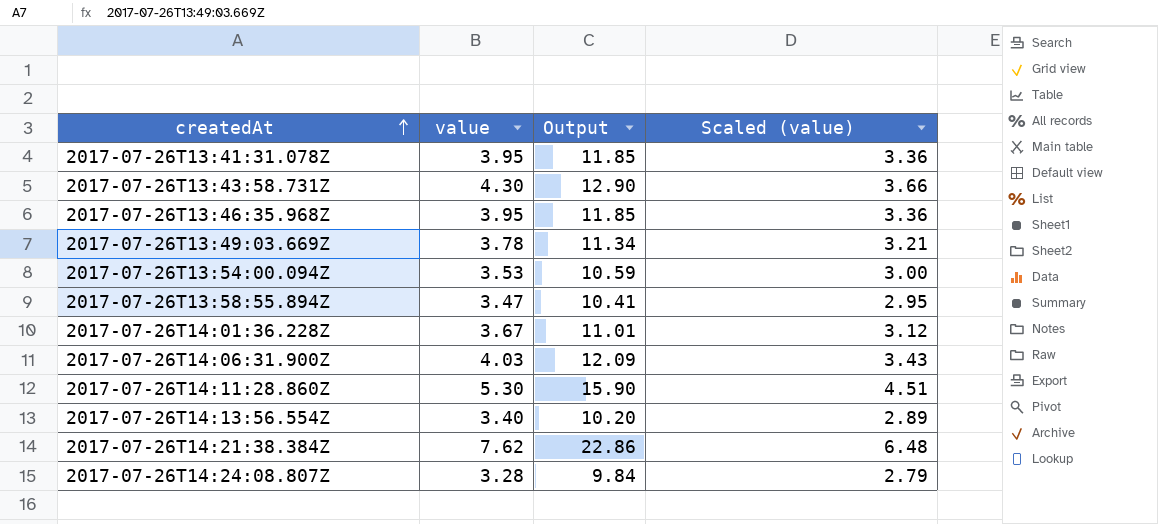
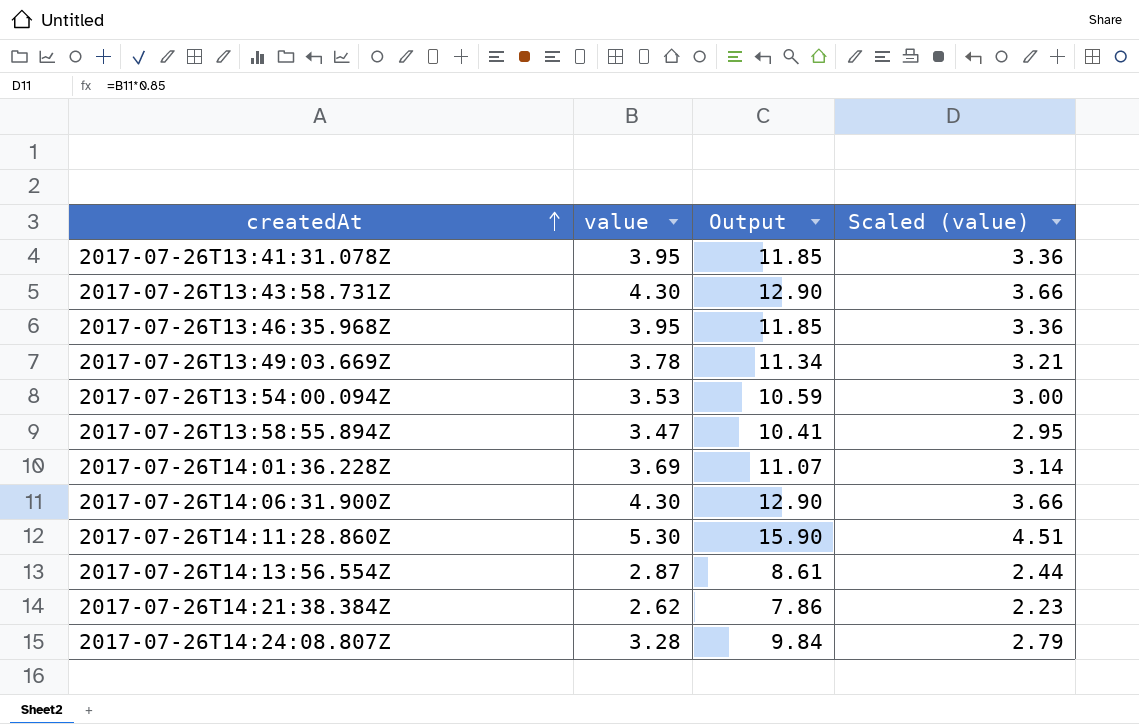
2017-07-26T14:01:36.228Z | value: 3.67 -> 3.69
2017-07-26T14:01:36.228Z | Output: 11.01 -> 11.07
2017-07-26T14:01:36.228Z | Scaled (value): 3.12 -> 3.14
2017-07-26T14:06:31.900Z | value: 4.03 -> 4.30
2017-07-26T14:06:31.900Z | Output: 12.09 -> 12.90
2017-07-26T14:06:31.900Z | Scaled (value): 3.43 -> 3.66
2017-07-26T14:13:56.554Z | value: 3.40 -> 2.87
2017-07-26T14:13:56.554Z | Output: 10.20 -> 8.61
2017-07-26T14:13:56.554Z | Scaled (value): 2.89 -> 2.44
2017-07-26T14:21:38.384Z | value: 7.62 -> 2.62
2017-07-26T14:21:38.384Z | Output: 22.86 -> 7.86
2017-07-26T14:21:38.384Z | Scaled (value): 6.48 -> 2.23

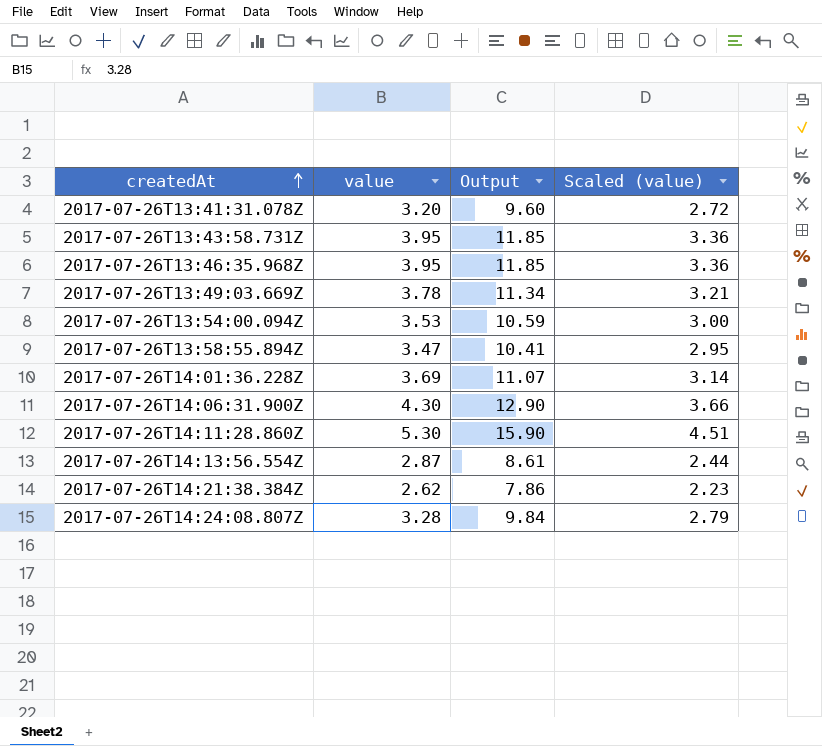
2017-07-26T13:41:31.078Z | value: 3.95 -> 3.20
2017-07-26T13:41:31.078Z | Output: 11.85 -> 9.60
2017-07-26T13:41:31.078Z | Scaled (value): 3.36 -> 2.72
2017-07-26T13:43:58.731Z | value: 4.30 -> 3.95
2017-07-26T13:43:58.731Z | Output: 12.90 -> 11.85
2017-07-26T13:43:58.731Z | Scaled (value): 3.66 -> 3.36

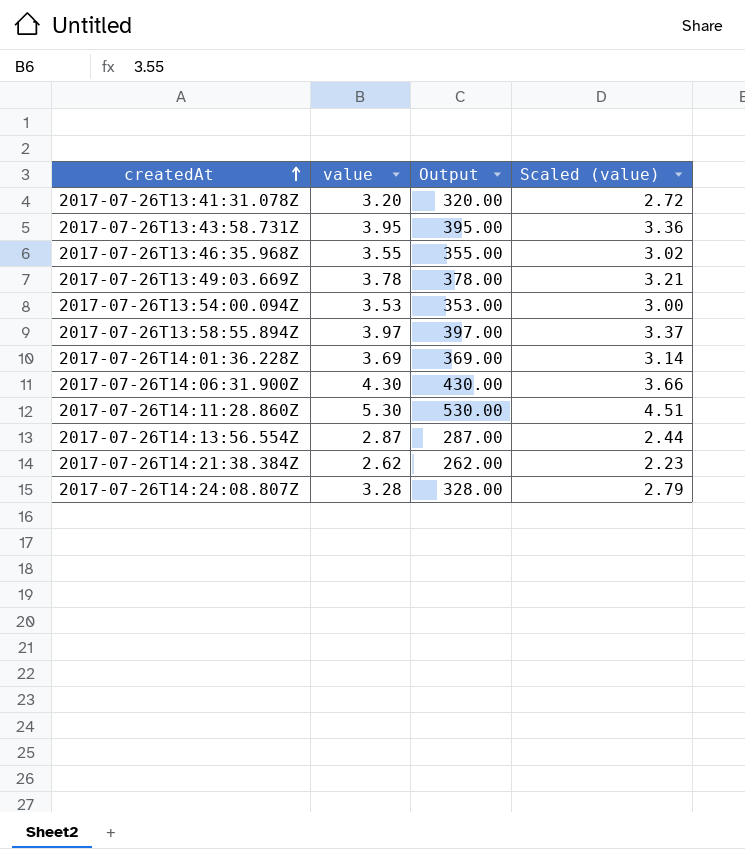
column Output | formula: [value] * 3 -> [value] * 100
2017-07-26T13:46:35.968Z | value: 3.95 -> 3.55
2017-07-26T13:46:35.968Z | Scaled (value): 3.36 -> 3.02
2017-07-26T13:58:55.894Z | value: 3.47 -> 3.97
2017-07-26T13:58:55.894Z | Scaled (value): 2.95 -> 3.37

